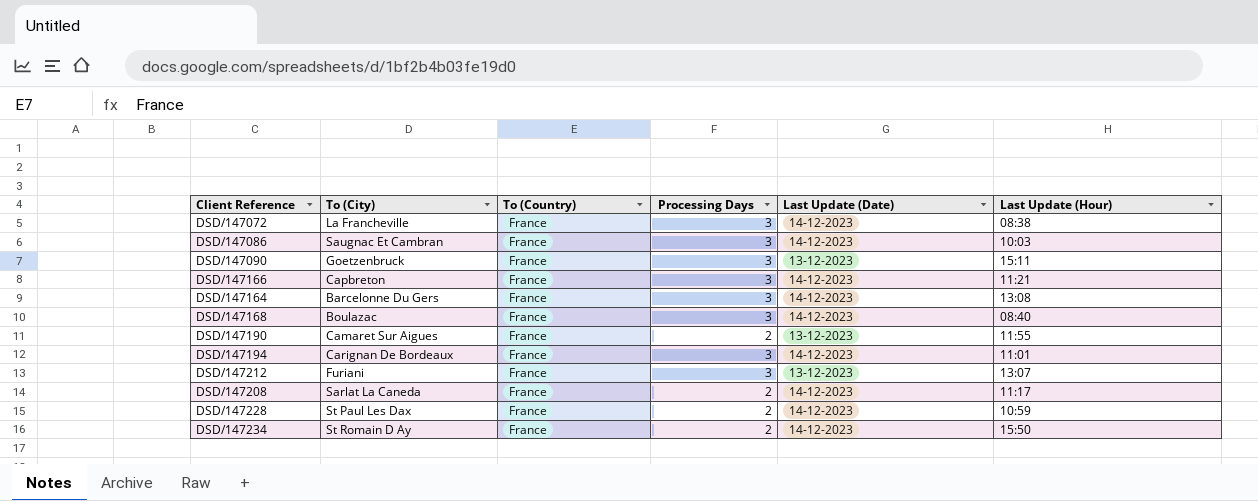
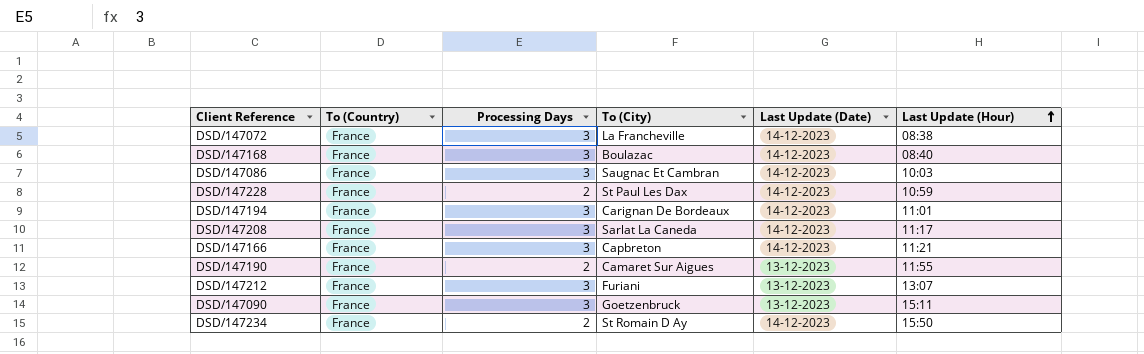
row order: none -> Last Update (Hour) ascending
column To (City) | position: 2 -> 4
row DSD/147164: Barcelonne Du Gers | France | 3 | 14-12-2023 | 13:08 -> none
DSD/147208 | Processing Days: 2 -> 3

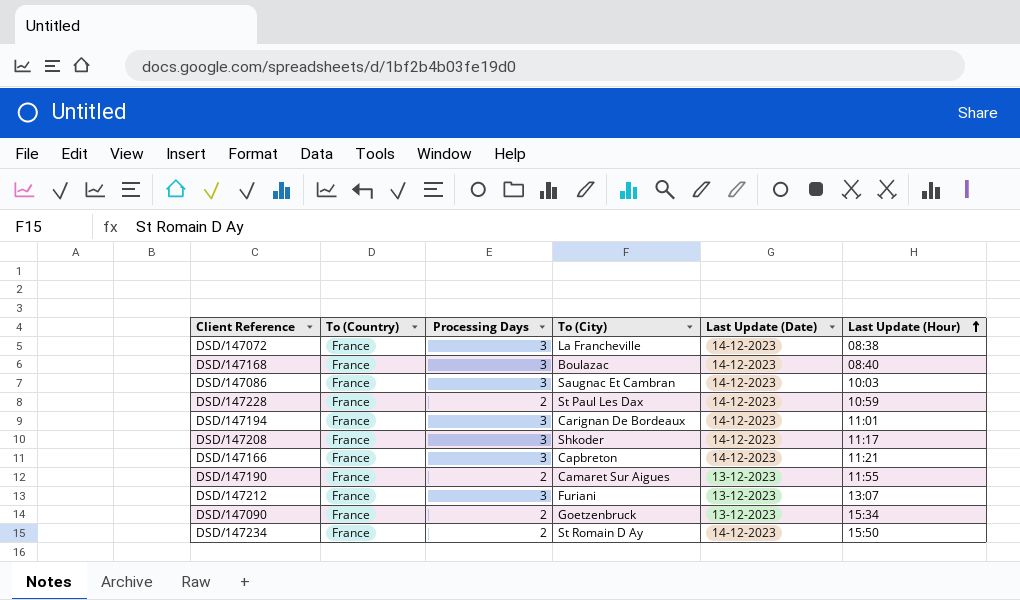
DSD/147208 | To (City): Sarlat La Caneda -> Shkoder
DSD/147090 | Processing Days: 3 -> 2
DSD/147090 | Last Update (Hour): 15:11 -> 15:34

